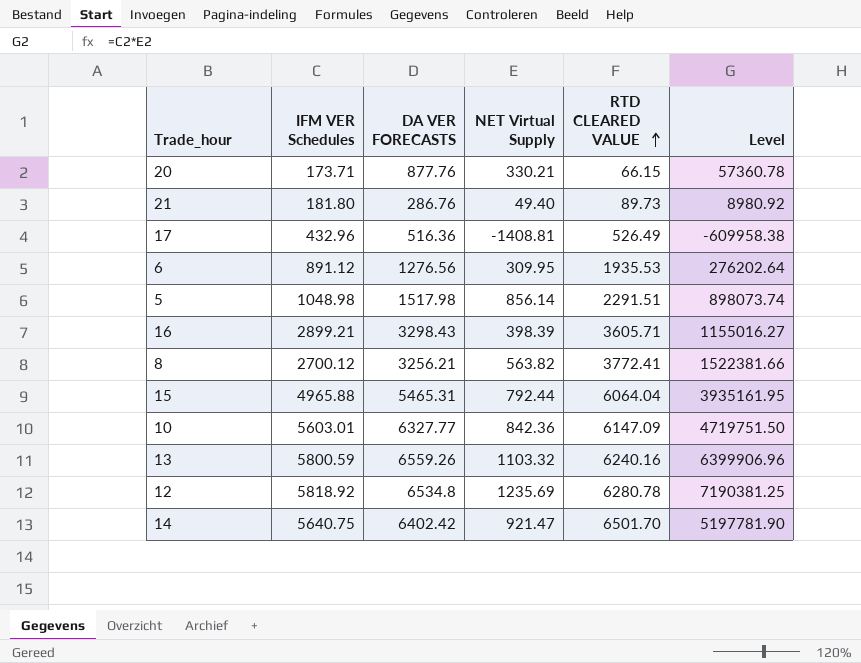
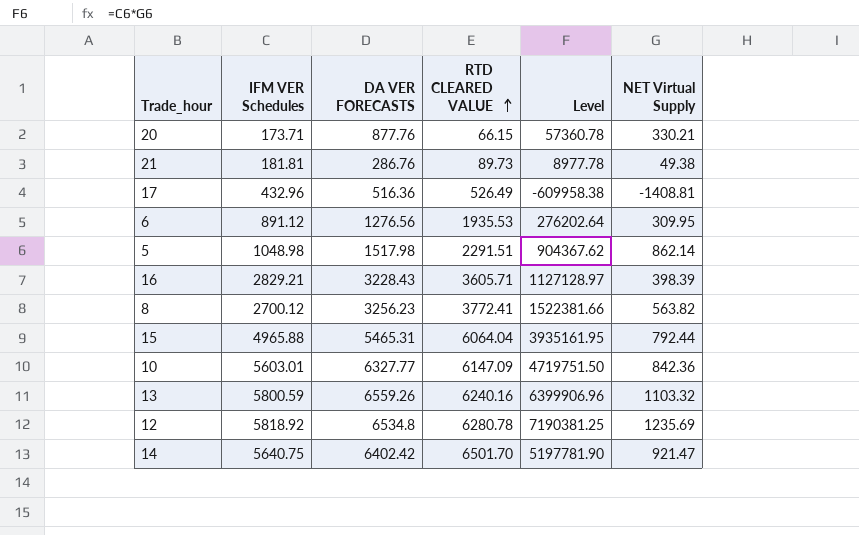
column NET Virtual Supply | position: 4 -> 6
21 | IFM VER Schedules: 181.80 -> 181.81
21 | Level: 8980.92 -> 8977.78
21 | NET Virtual Supply: 49.40 -> 49.38
5 | Level: 898073.74 -> 904367.62
5 | NET Virtual Supply: 856.14 -> 862.14
16 | IFM VER Schedules: 2899.21 -> 2829.21
16 | DA VER FORECASTS: 3298.43 -> 3228.43
16 | Level: 1155016.27 -> 1127128.97
8 | DA VER FORECASTS: 3256.21 -> 3256.23

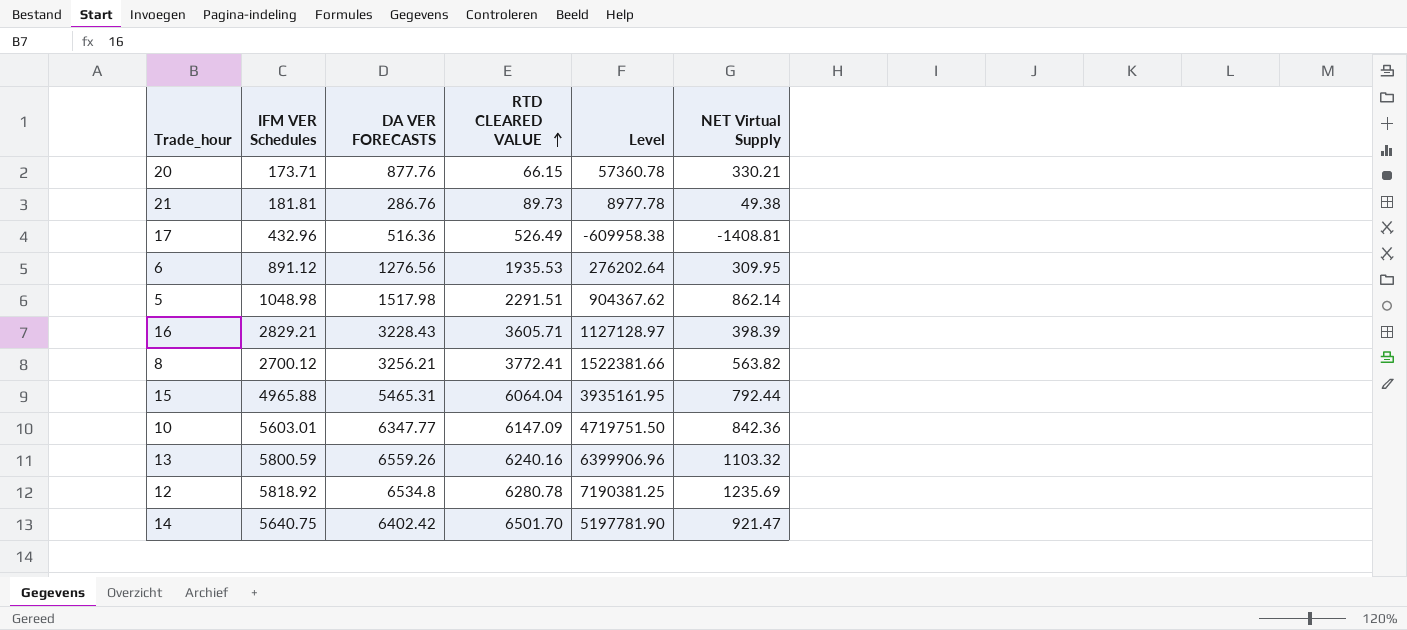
8 | DA VER FORECASTS: 3256.23 -> 3256.21
10 | DA VER FORECASTS: 6327.77 -> 6347.77

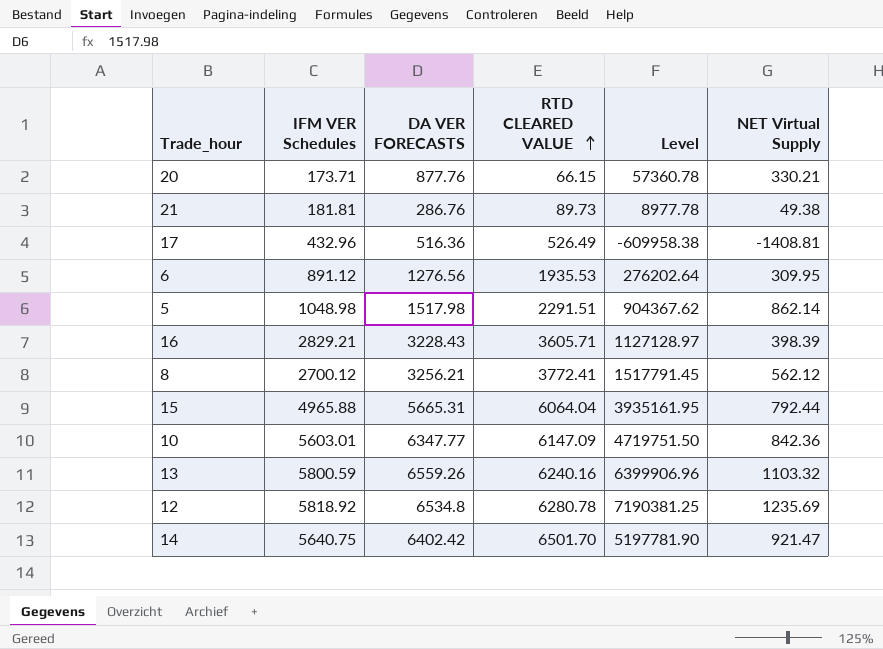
8 | Level: 1522381.66 -> 1517791.45
8 | NET Virtual Supply: 563.82 -> 562.12
15 | DA VER FORECASTS: 5465.31 -> 5665.31

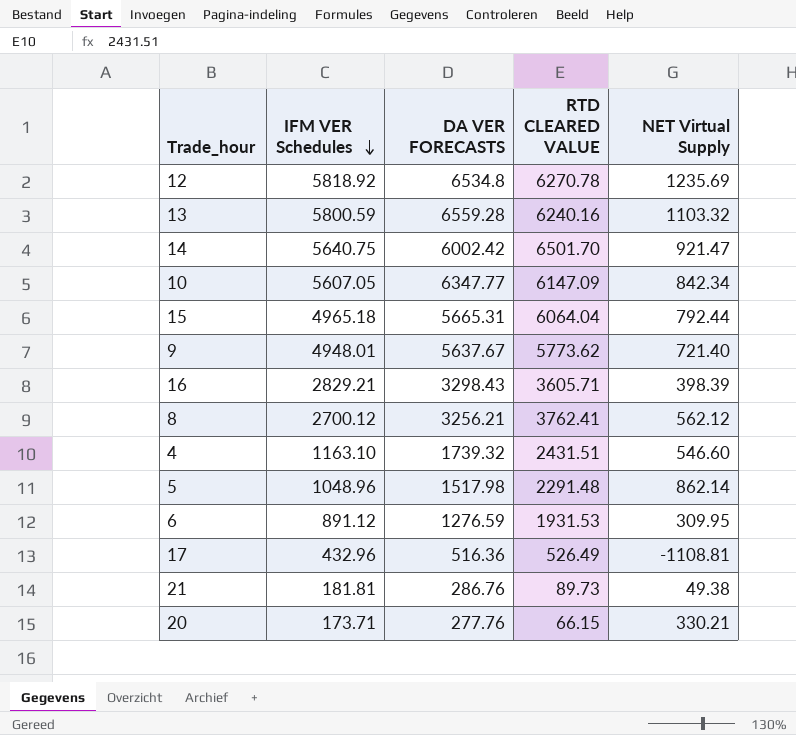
row order: RTD CLEARED VALUE ascending -> IFM VER Schedules descending
column Level | formula: [IFM VER Schedules] * [NET Virtual Supply] -> none
12 | RTD CLEARED VALUE: 6280.78 -> 6270.78
13 | DA VER FORECASTS: 6559.26 -> 6559.28
14 | DA VER FORECASTS: 6402.42 -> 6002.42
10 | IFM VER Schedules: 5603.01 -> 5607.05
10 | NET Virtual Supply: 842.36 -> 842.34
15 | IFM VER Schedules: 4965.88 -> 4965.18
row 9: none -> 4948.01 | 5637.67 | 5773.62 | 721.40
16 | DA VER FORECASTS: 3228.43 -> 3298.43
8 | RTD CLEARED VALUE: 3772.41 -> 3762.41
row 4: none -> 1163.10 | 1739.32 | 2431.51 | 546.60
5 | IFM VER Schedules: 1048.98 -> 1048.96
5 | RTD CLEARED VALUE: 2291.51 -> 2291.48
6 | DA VER FORECASTS: 1276.56 -> 1276.59
6 | RTD CLEARED VALUE: 1935.53 -> 1931.53
17 | NET Virtual Supply: -1408.81 -> -1108.81
20 | DA VER FORECASTS: 877.76 -> 277.76

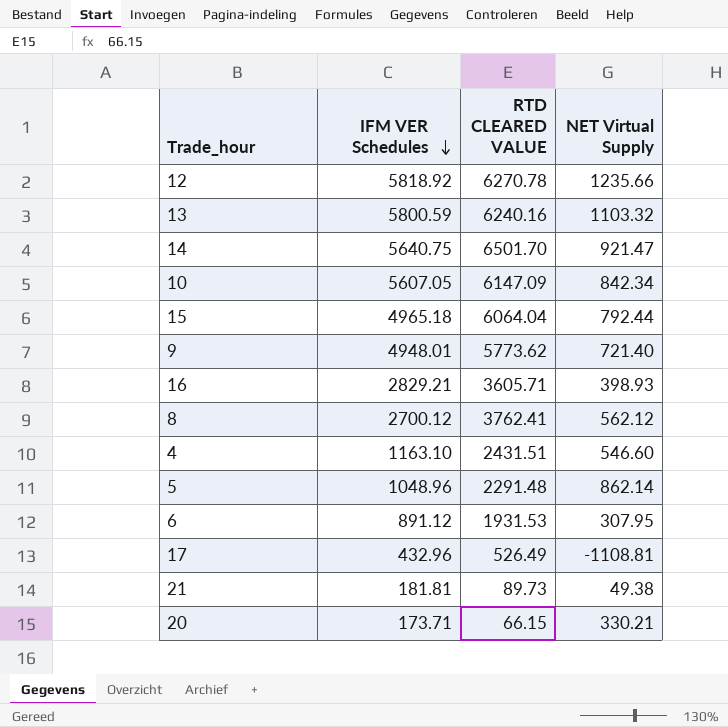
column DA VER FORECASTS | position: 3 -> none
12 | NET Virtual Supply: 1235.69 -> 1235.66
16 | NET Virtual Supply: 398.39 -> 398.93
6 | NET Virtual Supply: 309.95 -> 307.95

